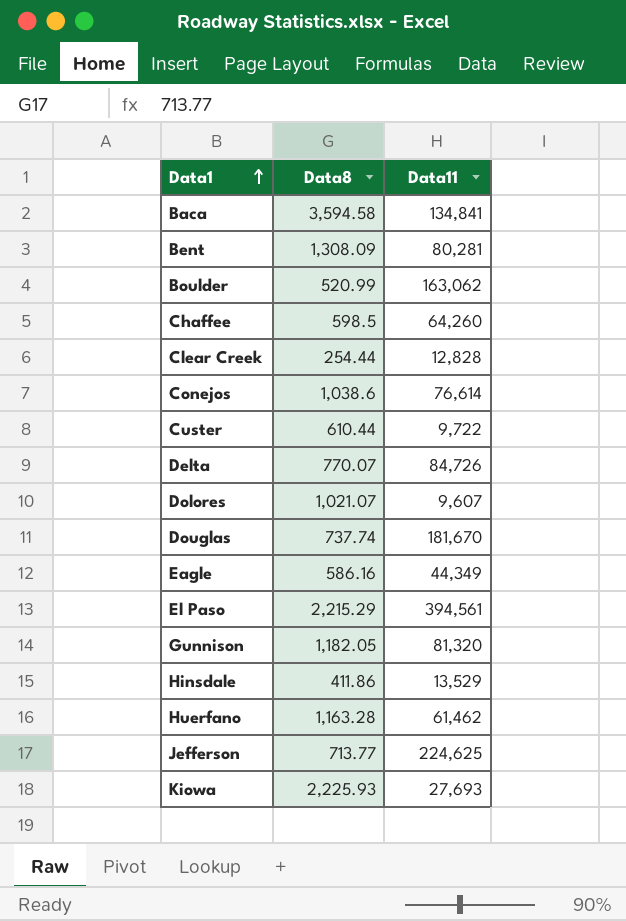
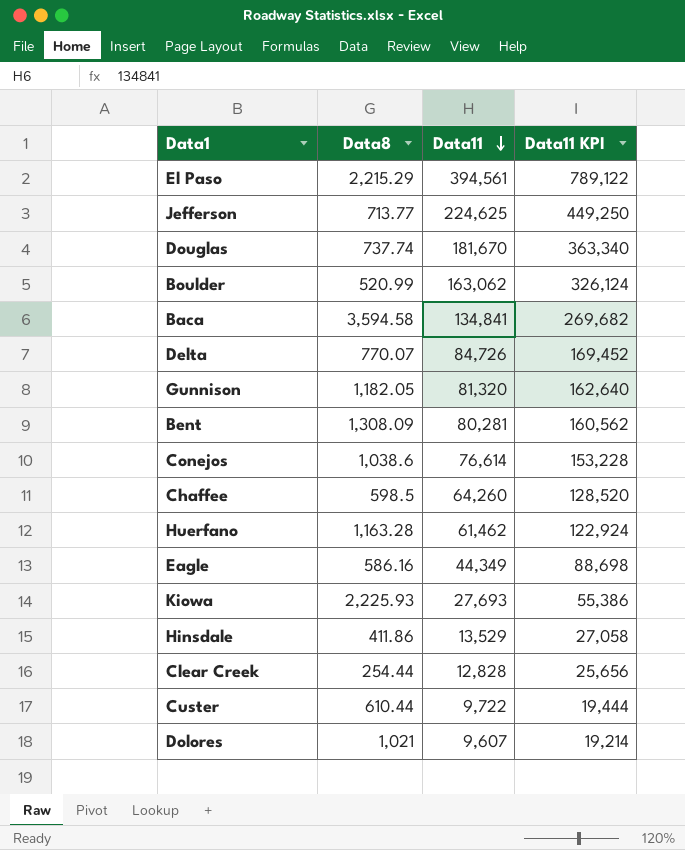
row order: Data1 ascending -> Data11 descending
column Data11 KPI | formula: none -> [Data11] * 2
Dolores | Data8: 1,021.07 -> 1,021

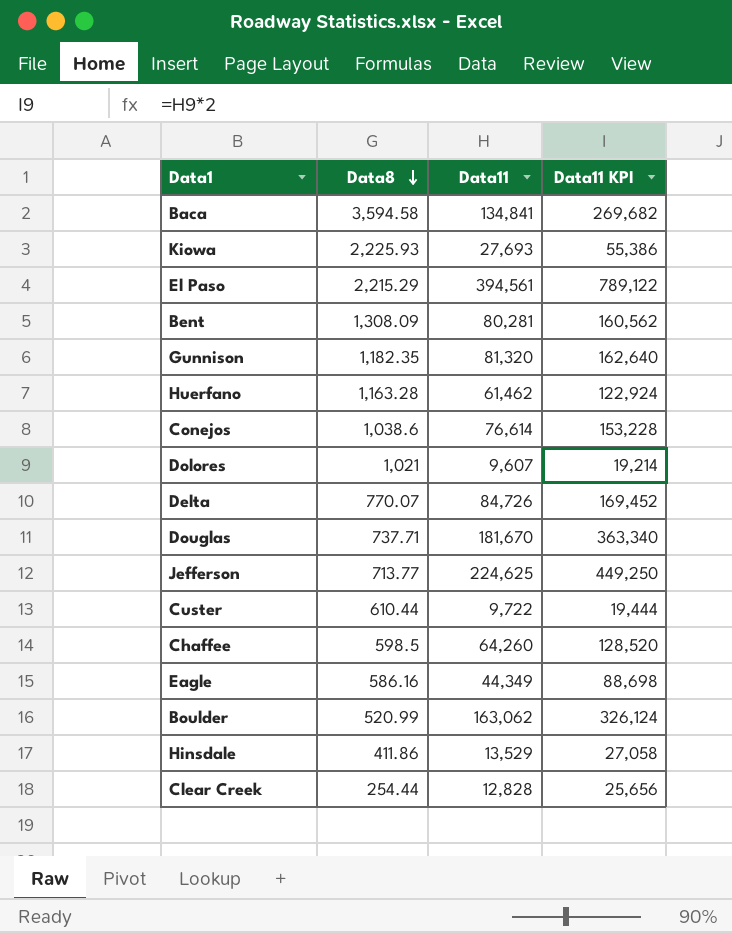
row order: Data11 descending -> Data8 descending
Gunnison | Data8: 1,182.05 -> 1,182.35
Douglas | Data8: 737.74 -> 737.71

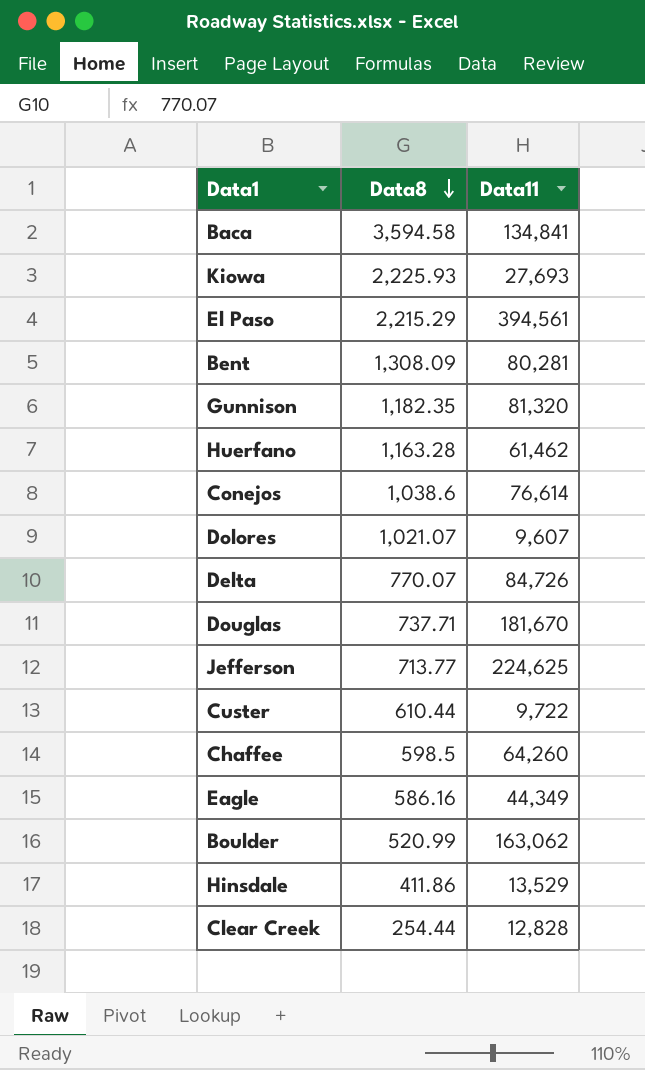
column Data11 KPI | formula: [Data11] * 2 -> none
Dolores | Data8: 1,021 -> 1,021.07

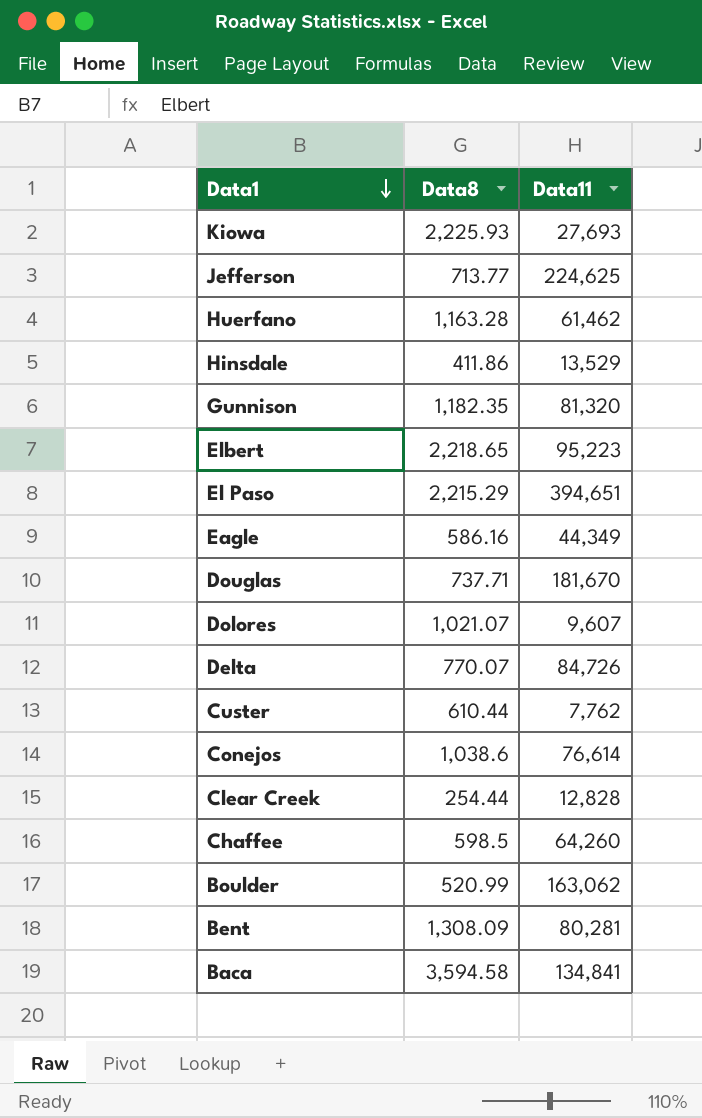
row order: Data8 descending -> Data1 descending
row Elbert: none -> 2,218.65 | 95,223
El Paso | Data11: 394,561 -> 394,651
Custer | Data11: 9,722 -> 7,762

